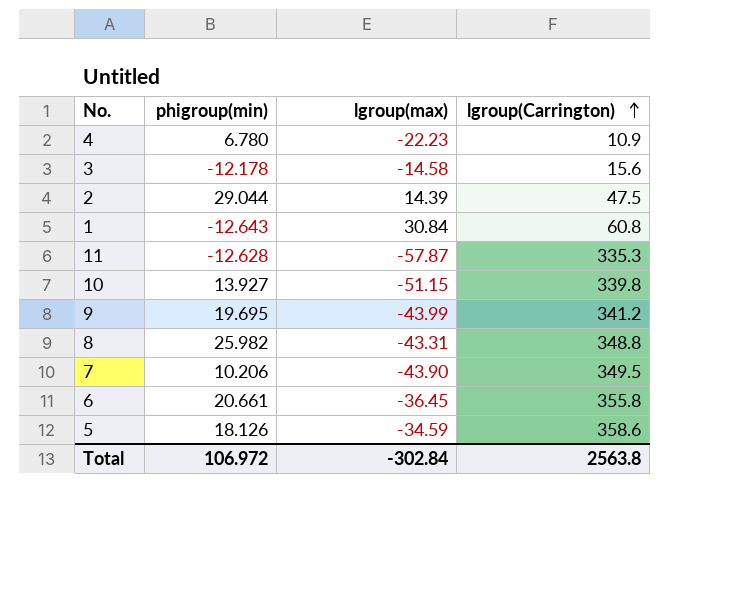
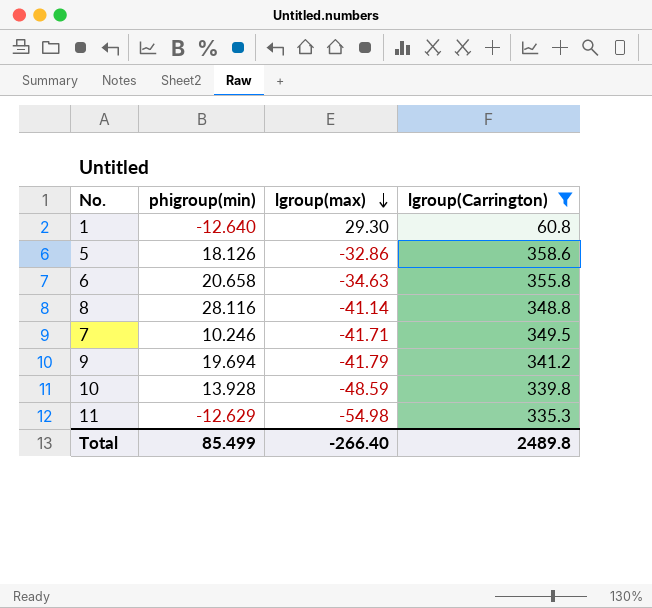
filter: none -> lgroup(Carrington) >= 60.8
row order: lgroup(Carrington) ascending -> lgroup(max) descending
1 | phigroup(min): -12.643 -> -12.640
1 | lgroup(max): 30.84 -> 29.30
5 | lgroup(max): -34.59 -> -32.86
6 | phigroup(min): 20.661 -> 20.658
6 | lgroup(max): -36.45 -> -34.63
8 | phigroup(min): 25.982 -> 28.116
8 | lgroup(max): -43.31 -> -41.14
7 | phigroup(min): 10.206 -> 10.246
7 | lgroup(max): -43.90 -> -41.71
9 | phigroup(min): 19.695 -> 19.694
9 | lgroup(max): -43.99 -> -41.79
10 | phigroup(min): 13.927 -> 13.928
10 | lgroup(max): -51.15 -> -48.59
11 | phigroup(min): -12.628 -> -12.629
11 | lgroup(max): -57.87 -> -54.98
Total | phigroup(min): 106.972 -> 85.499
Total | lgroup(max): -302.84 -> -266.40
Total | lgroup(Carrington): 2563.8 -> 2489.8

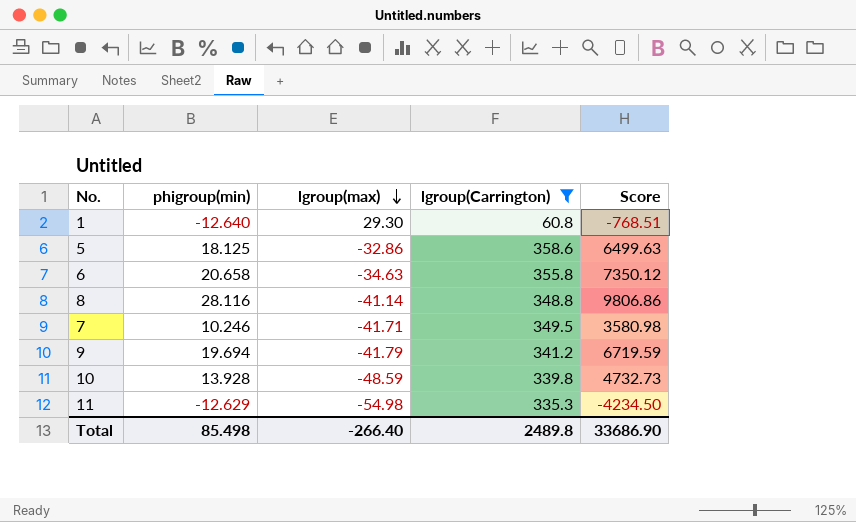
column Score | formula: none -> [phigroup(min)] * [lgroup(Carrington)]
5 | phigroup(min): 18.126 -> 18.125
Total | phigroup(min): 85.499 -> 85.498

